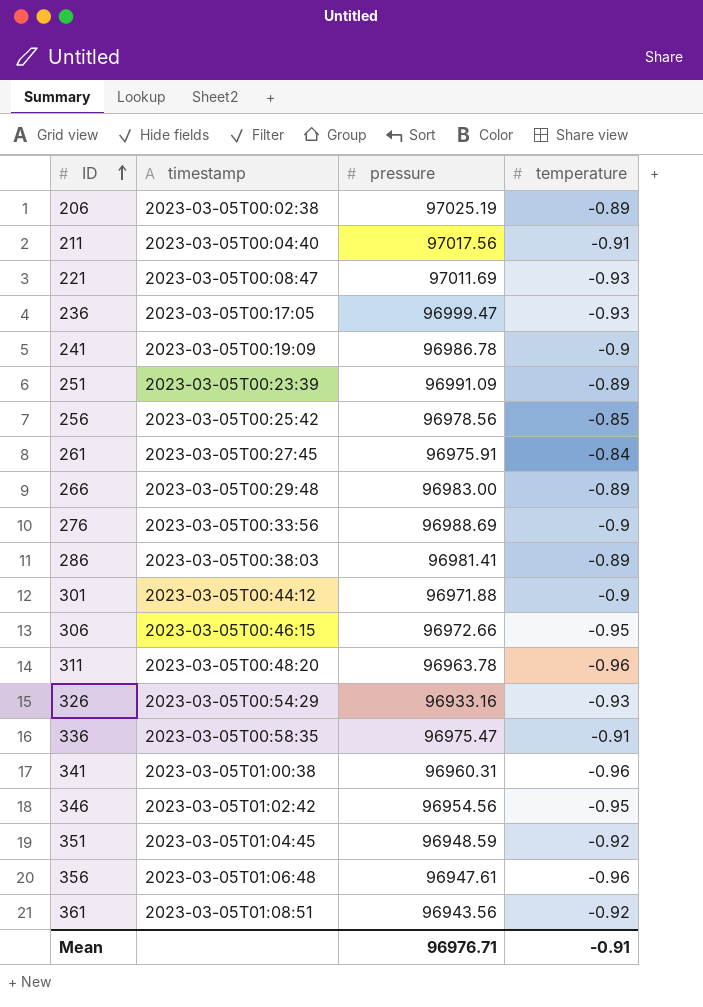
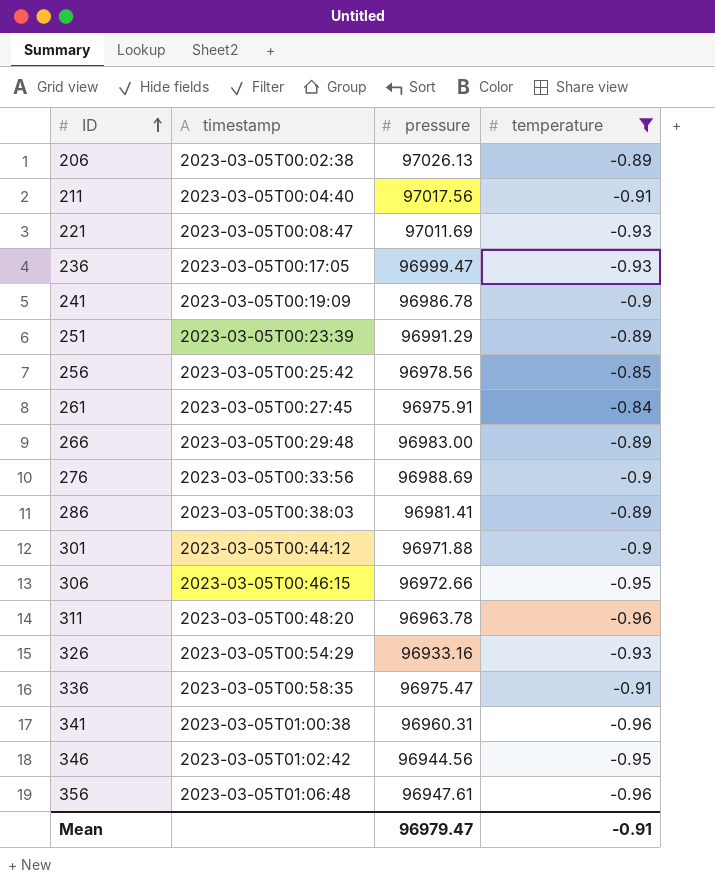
filter: none -> temperature != -0.92
206 | pressure: 97025.19 -> 97026.13
251 | pressure: 96991.09 -> 96991.29
346 | pressure: 96954.56 -> 96944.56
Mean | pressure: 96976.71 -> 96979.47

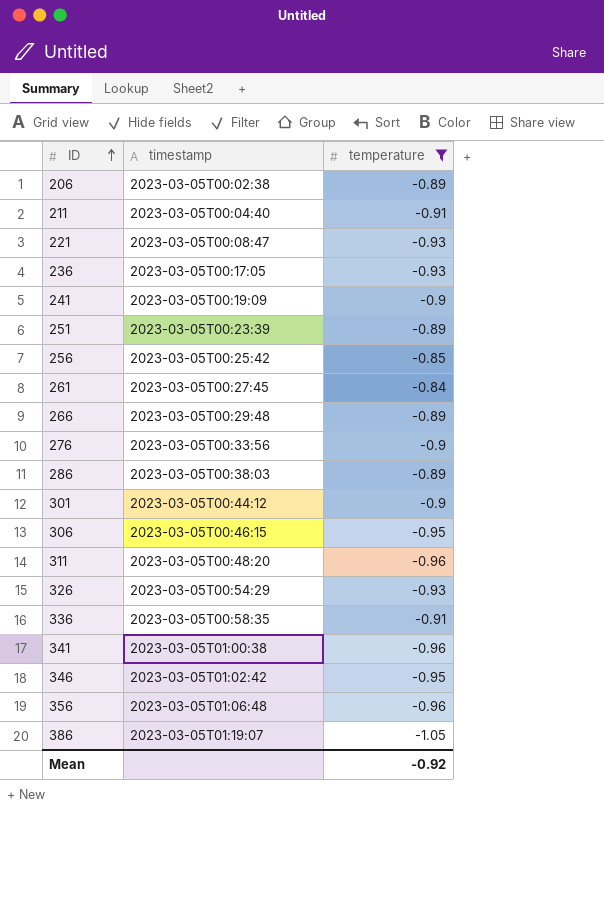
column pressure | position: 3 -> none
row 386: none -> 2023-03-05T01:19:07 | -1.05
Mean | temperature: -0.91 -> -0.92

